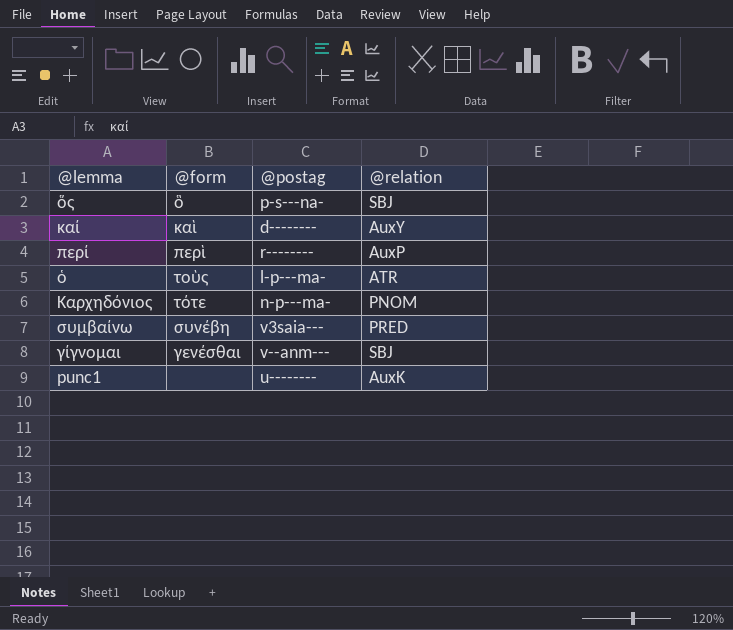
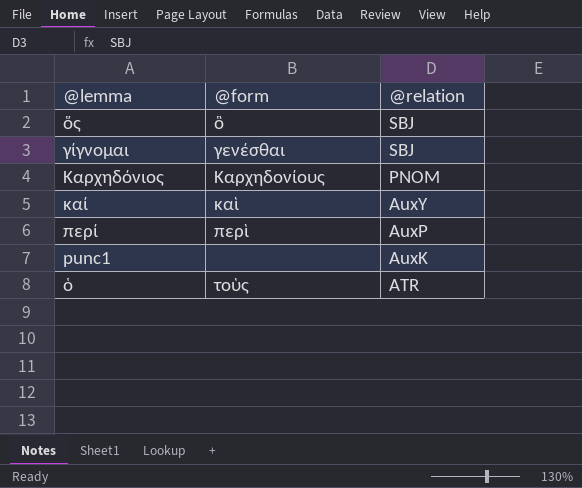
row order: none -> @relation descending
column @postag | position: 3 -> none
row συμβαίνω: συνέβη | v3saia--- | PRED -> none
Καρχηδόνιος | @form: τότε -> Καρχηδονίους

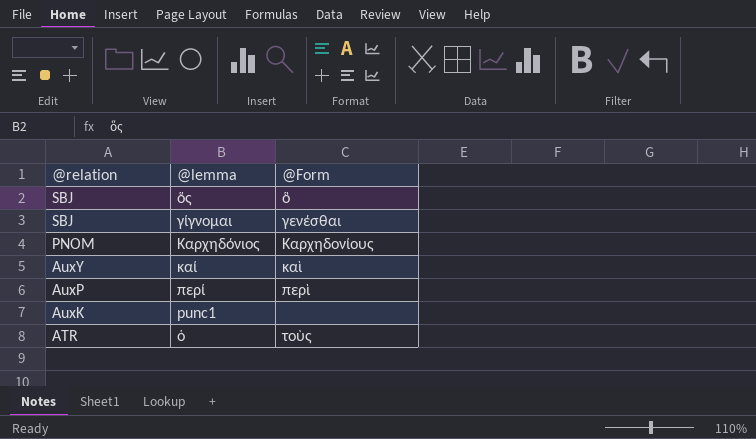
column @relation | position: 3 -> 1
column name: @form -> @Form

